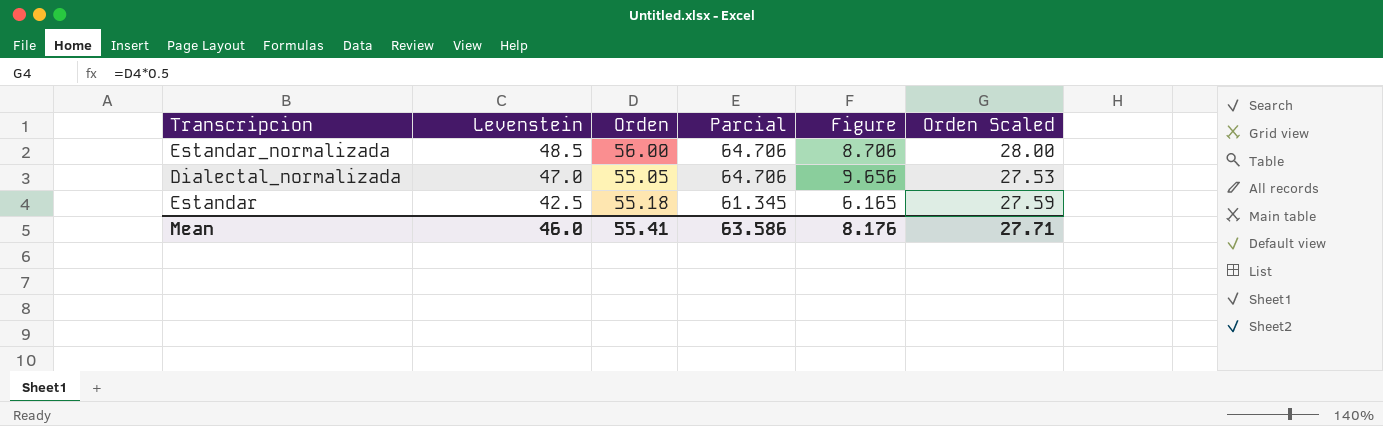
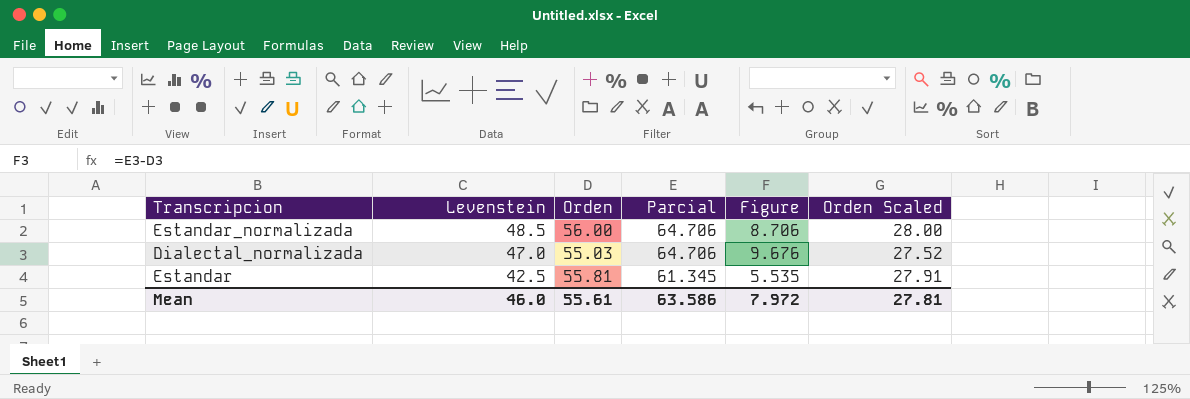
Dialectal_normalizada | Orden: 55.05 -> 55.03
Dialectal_normalizada | Figure: 9.656 -> 9.676
Dialectal_normalizada | Orden Scaled: 27.53 -> 27.52
Estandar | Orden: 55.18 -> 55.81
Estandar | Figure: 6.165 -> 5.535
Estandar | Orden Scaled: 27.59 -> 27.91
Mean | Orden: 55.41 -> 55.61
Mean | Figure: 8.176 -> 7.972
Mean | Orden Scaled: 27.71 -> 27.81

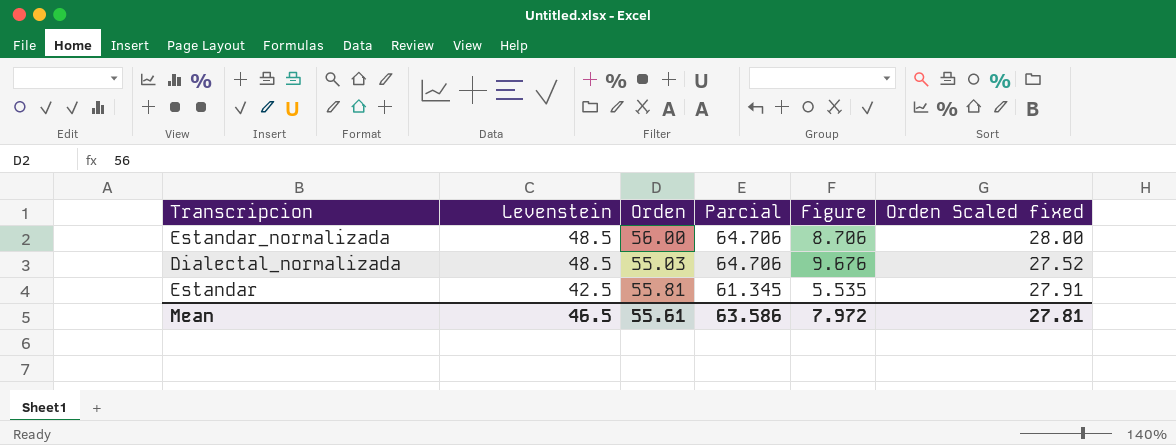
column name: Orden Scaled -> Orden Scaled fixed
Dialectal_normalizada | Levenstein: 47.0 -> 48.5
Mean | Levenstein: 46.0 -> 46.5

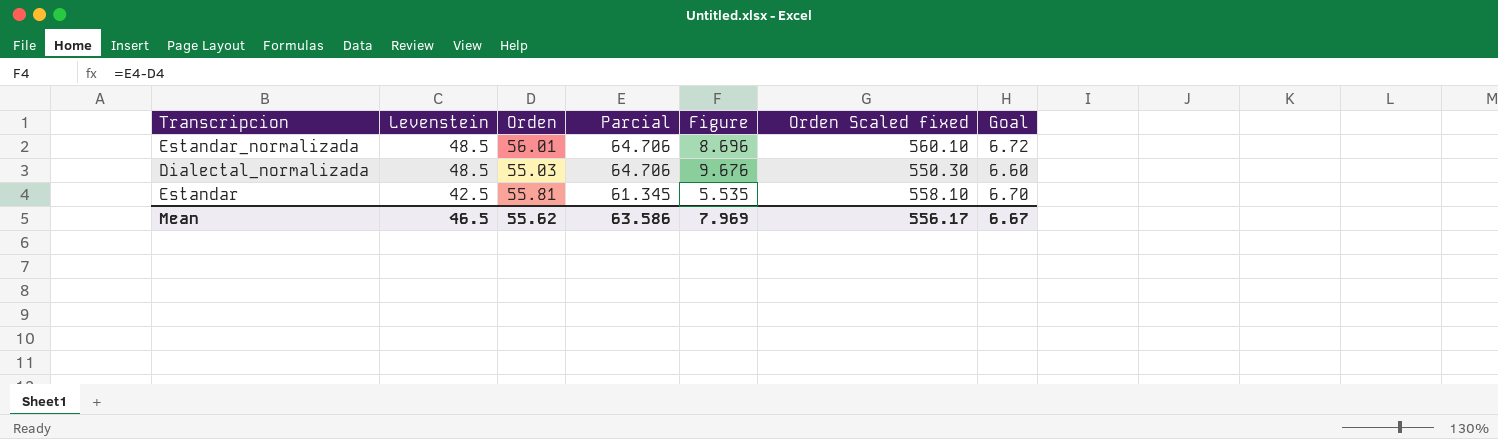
column Orden Scaled fixed | formula: [Orden] * 0.5 -> [Orden] * 10
column Goal | formula: none -> [Orden] * 0.12
Estandar_normalizada | Orden: 56.00 -> 56.01
Estandar_normalizada | Figure: 8.706 -> 8.696
Mean | Orden: 55.61 -> 55.62
Mean | Figure: 7.972 -> 7.969
Mean | Orden Scaled fixed: 27.81 -> 556.17

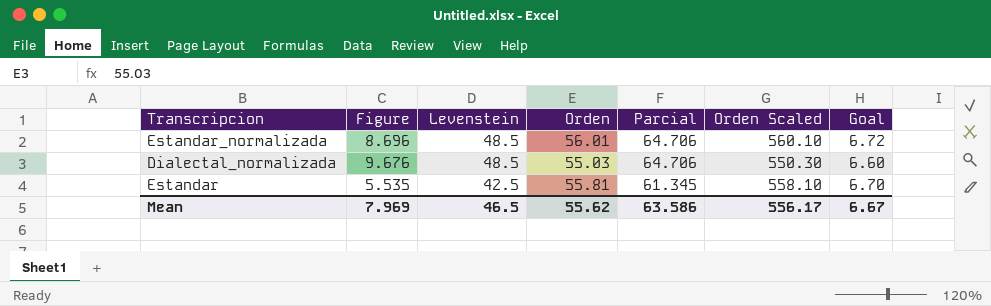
column Figure | position: 5 -> 2
column name: Orden Scaled fixed -> Orden Scaled

